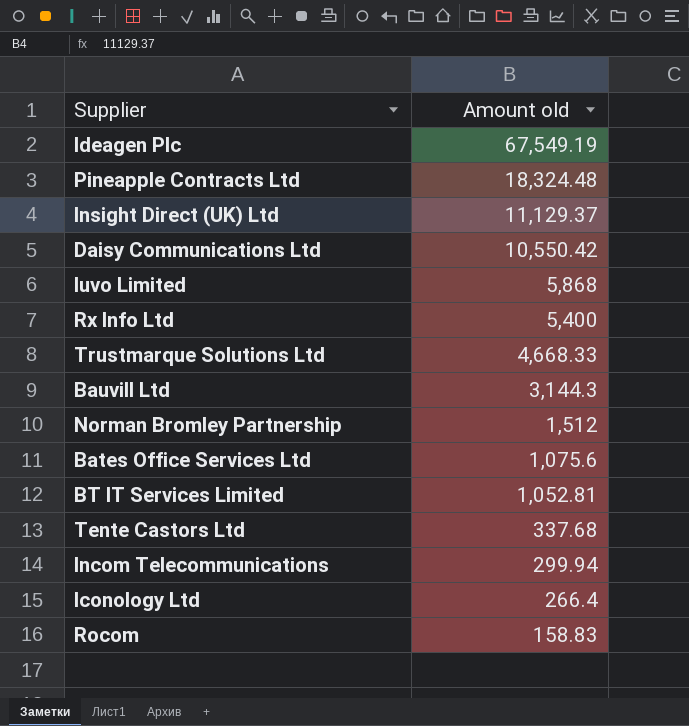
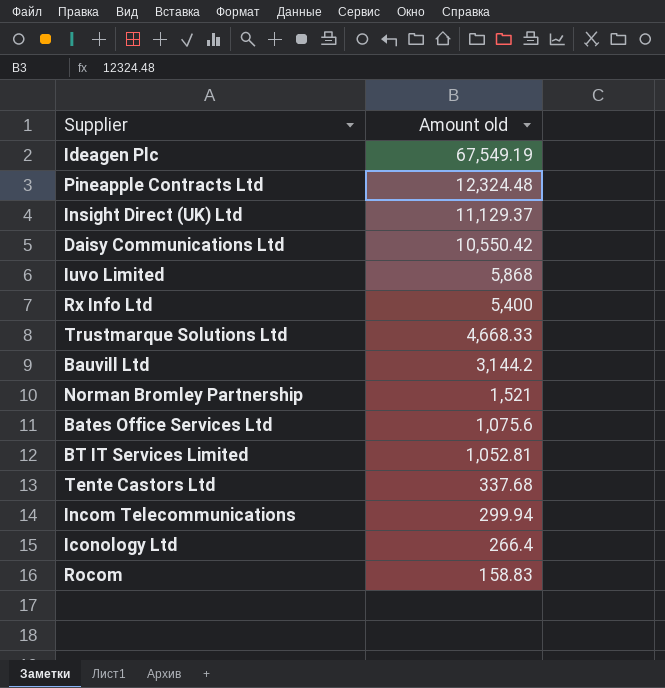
Pineapple Contracts Ltd | Amount old: 18,324.48 -> 12,324.48
Bauvill Ltd | Amount old: 3,144.3 -> 3,144.2
Norman Bromley Partnership | Amount old: 1,512 -> 1,521

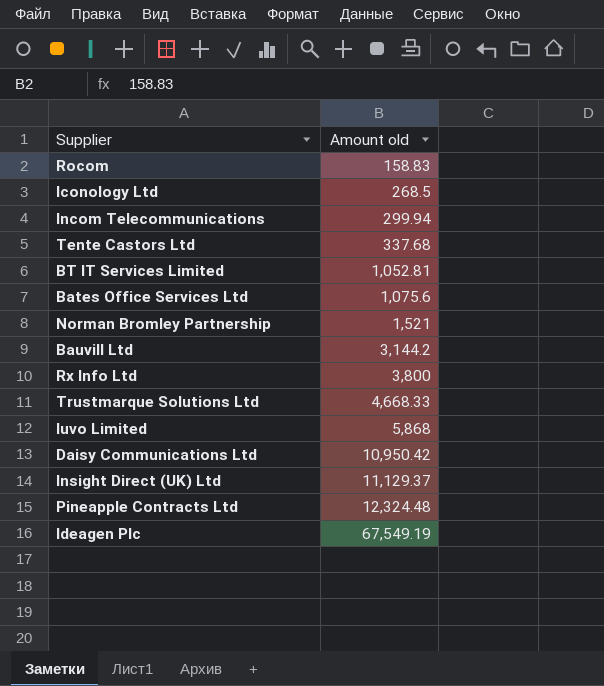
row order: Amount old descending -> Amount old ascending
Iconology Ltd | Amount old: 266.4 -> 268.5
Rx Info Ltd | Amount old: 5,400 -> 3,800
Daisy Communications Ltd | Amount old: 10,550.42 -> 10,950.42

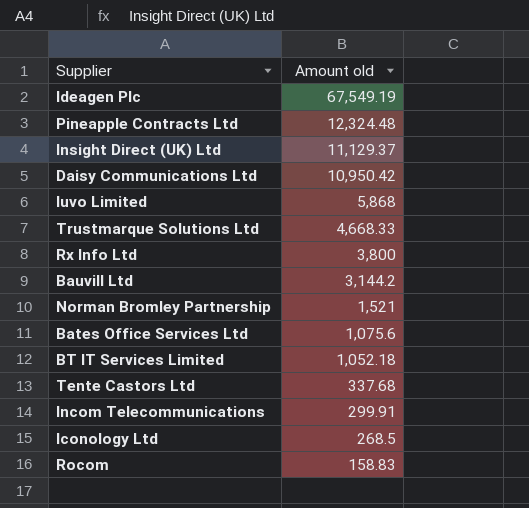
row order: Amount old ascending -> Amount old descending
BT IT Services Limited | Amount old: 1,052.81 -> 1,052.18
Incom Telecommunications | Amount old: 299.94 -> 299.91

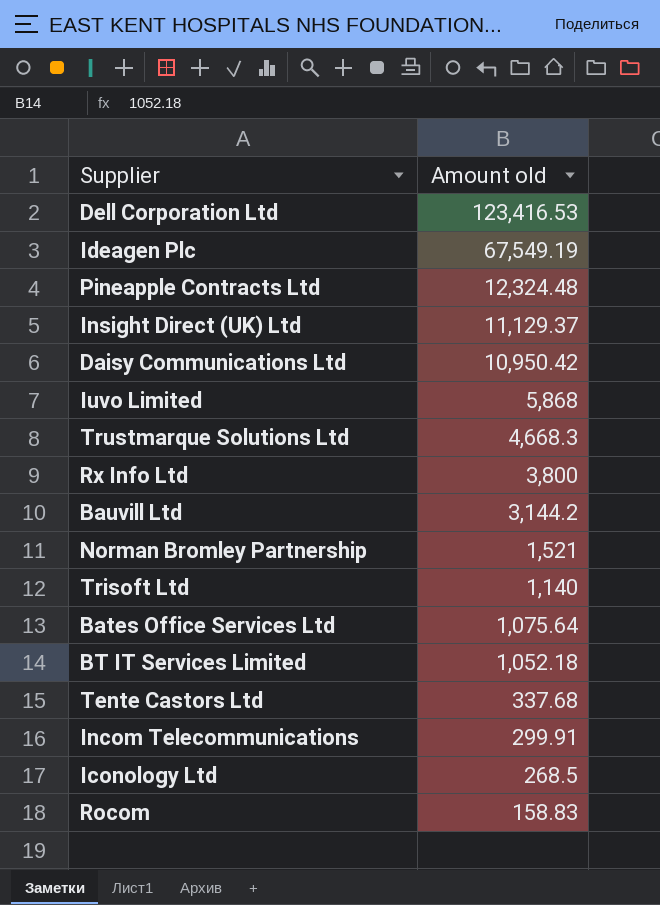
row Dell Corporation Ltd: none -> 123,416.53
Trustmarque Solutions Ltd | Amount old: 4,668.33 -> 4,668.3
row Trisoft Ltd: none -> 1,140
Bates Office Services Ltd | Amount old: 1,075.6 -> 1,075.64

